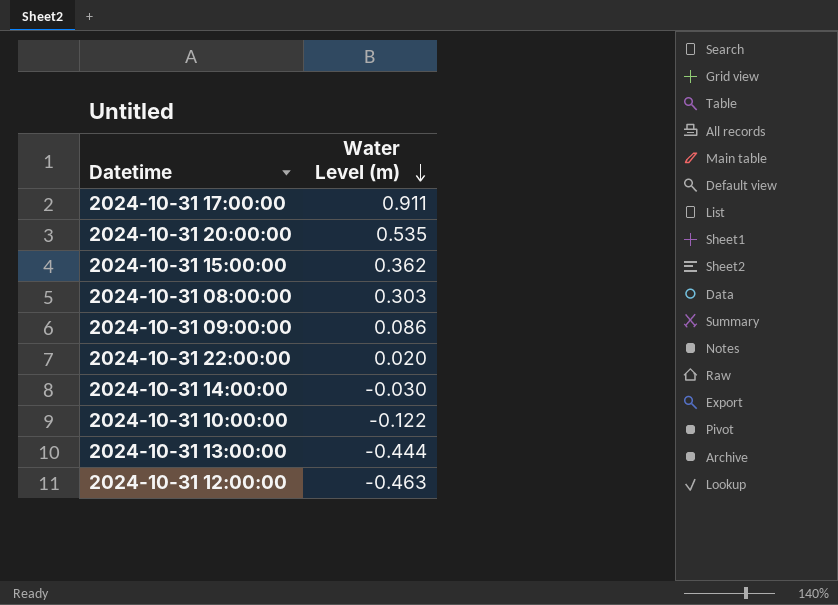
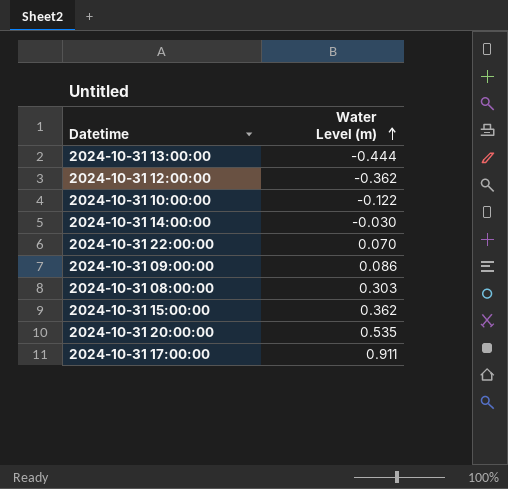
row order: Water Level (m) descending -> Water Level (m) ascending
2024-10-31 12:00:00 | Water Level (m): -0.463 -> -0.362
2024-10-31 22:00:00 | Water Level (m): 0.020 -> 0.070

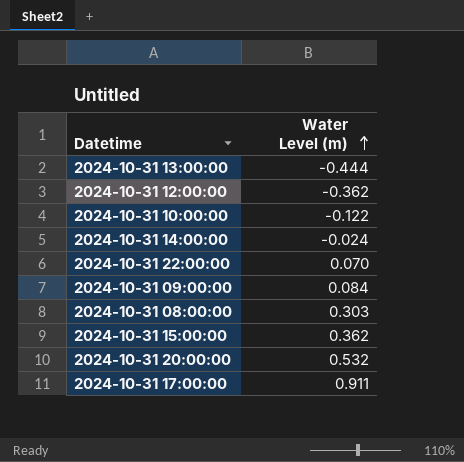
2024-10-31 14:00:00 | Water Level (m): -0.030 -> -0.024
2024-10-31 09:00:00 | Water Level (m): 0.086 -> 0.084
2024-10-31 20:00:00 | Water Level (m): 0.535 -> 0.532

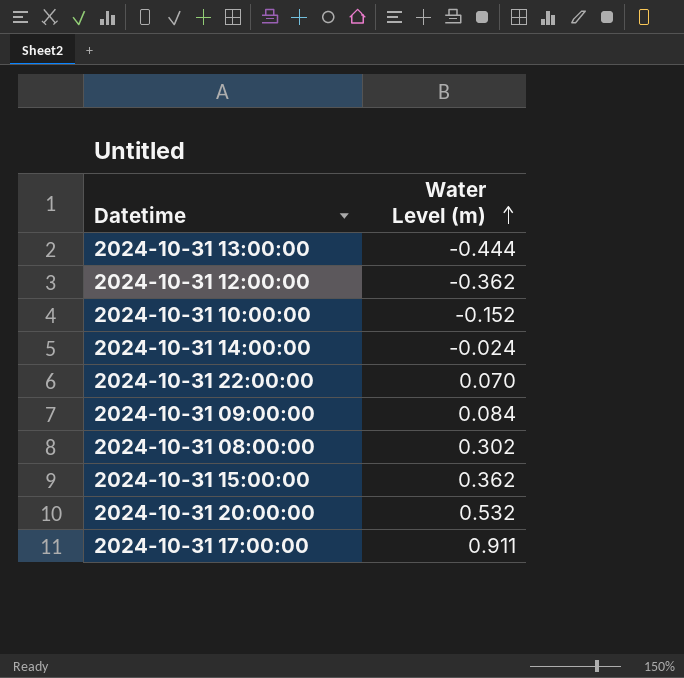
2024-10-31 10:00:00 | Water Level (m): -0.122 -> -0.152
2024-10-31 08:00:00 | Water Level (m): 0.303 -> 0.302

